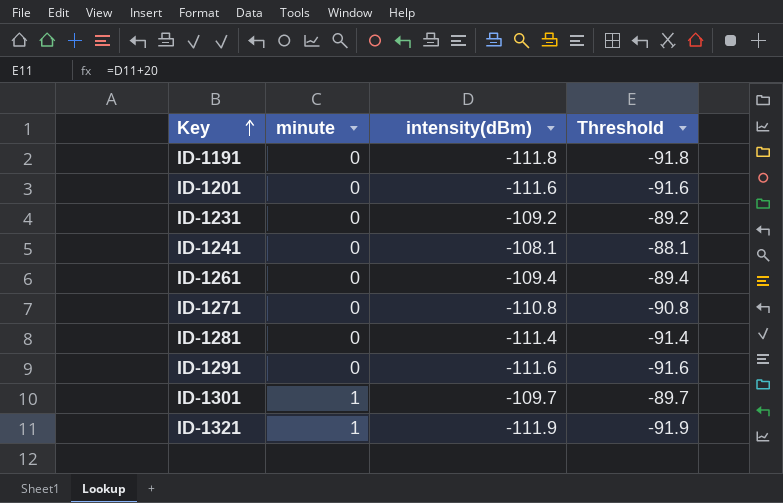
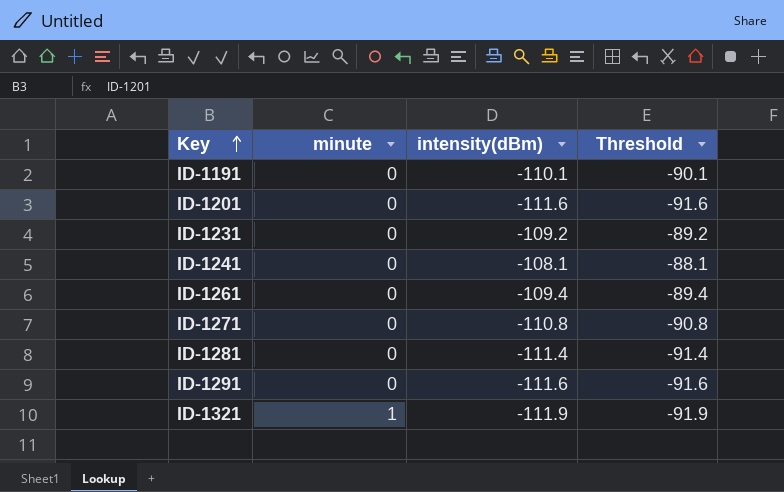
row ID-1301: 1 | -109.7 | -89.7 -> none
ID-1191 | intensity(dBm): -111.8 -> -110.1
ID-1191 | Threshold: -91.8 -> -90.1

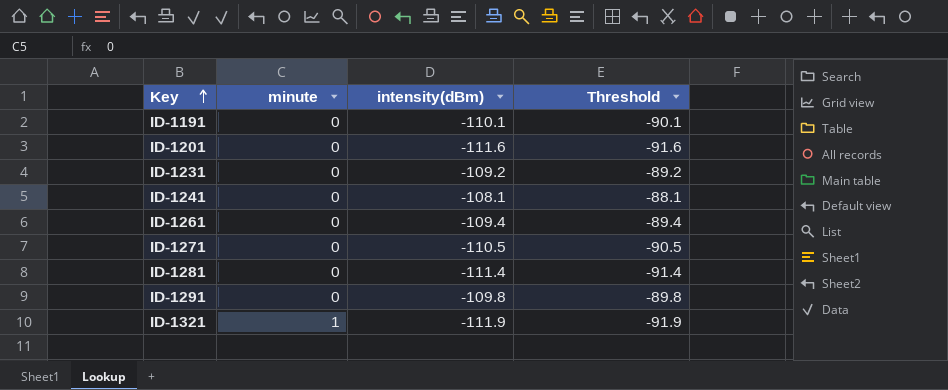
ID-1271 | intensity(dBm): -110.8 -> -110.5
ID-1271 | Threshold: -90.8 -> -90.5
ID-1291 | intensity(dBm): -111.6 -> -109.8
ID-1291 | Threshold: -91.6 -> -89.8

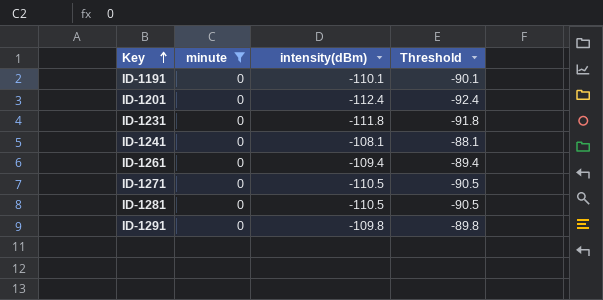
filter: none -> minute = 0
ID-1201 | intensity(dBm): -111.6 -> -112.4
ID-1201 | Threshold: -91.6 -> -92.4
ID-1231 | intensity(dBm): -109.2 -> -111.8
ID-1231 | Threshold: -89.2 -> -91.8
ID-1281 | intensity(dBm): -111.4 -> -110.5
ID-1281 | Threshold: -91.4 -> -90.5

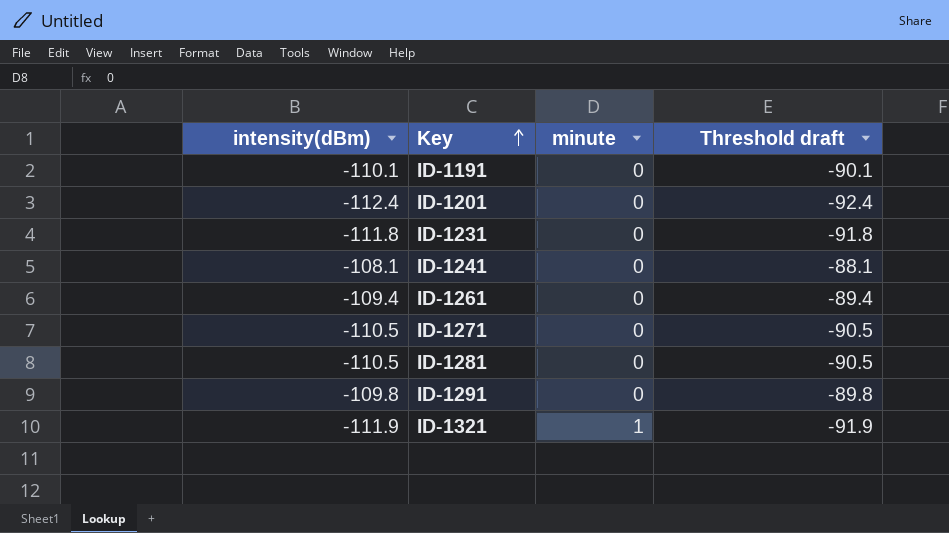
filter: minute = 0 -> none
column intensity(dBm) | position: 3 -> 1
column name: Threshold -> Threshold draft

